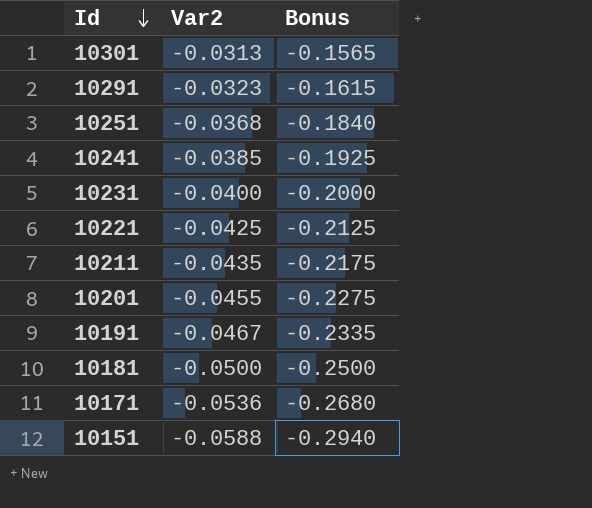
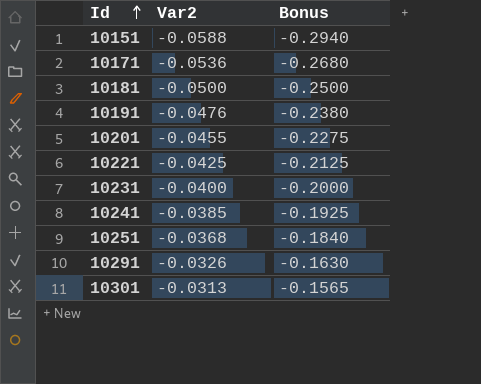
row order: Id descending -> Id ascending
row 10211: -0.0435 | -0.2175 -> none
10191 | Var2: -0.0467 -> -0.0476
10191 | Bonus: -0.2335 -> -0.2380
10291 | Var2: -0.0323 -> -0.0326
10291 | Bonus: -0.1615 -> -0.1630

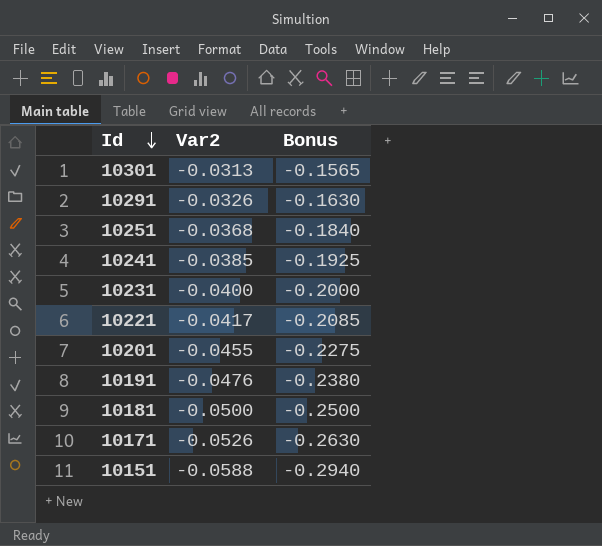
row order: Id ascending -> Id descending
10221 | Var2: -0.0425 -> -0.0417
10221 | Bonus: -0.2125 -> -0.2085
10171 | Var2: -0.0536 -> -0.0526
10171 | Bonus: -0.2680 -> -0.2630

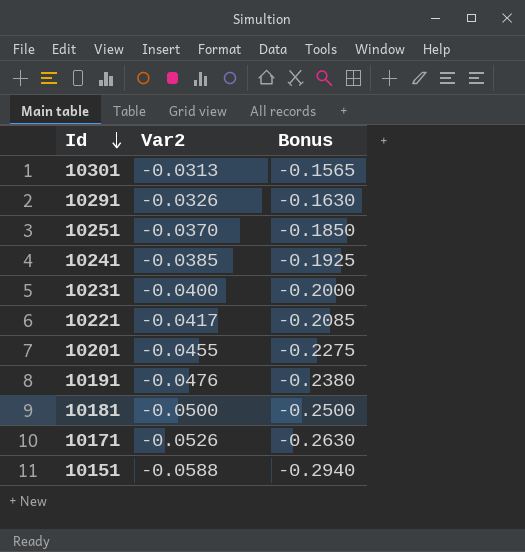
10251 | Var2: -0.0368 -> -0.0370
10251 | Bonus: -0.1840 -> -0.1850

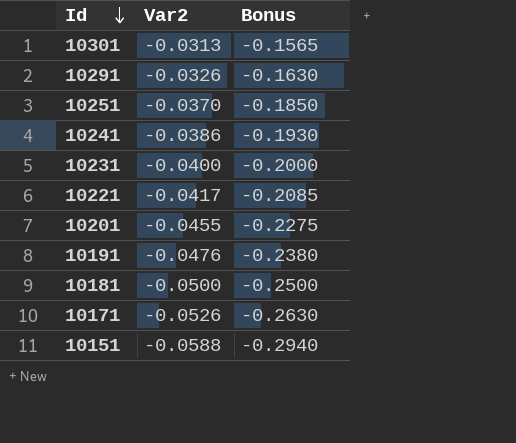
10241 | Var2: -0.0385 -> -0.0386
10241 | Bonus: -0.1925 -> -0.1930

